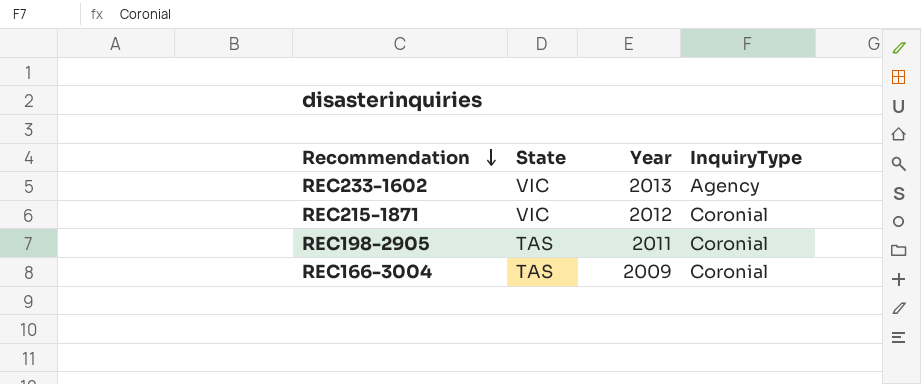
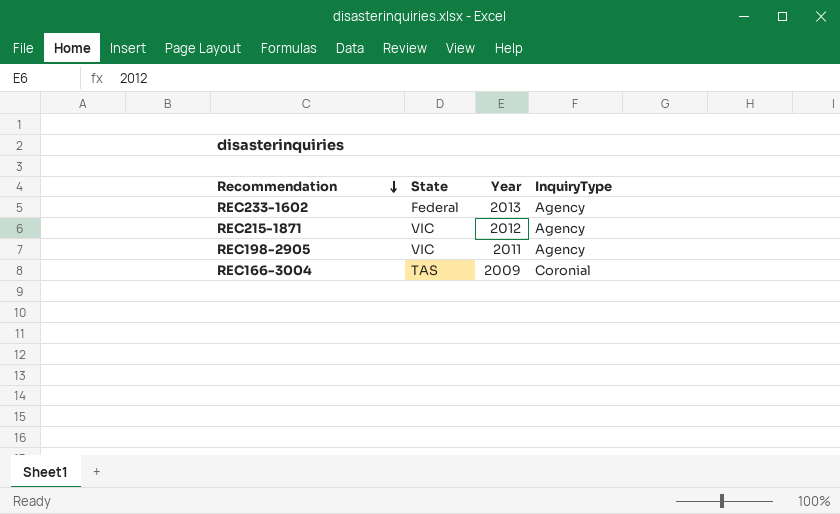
REC233-1602 | State: VIC -> Federal
REC215-1871 | InquiryType: Coronial -> Agency
REC198-2905 | State: TAS -> VIC
REC198-2905 | InquiryType: Coronial -> Agency

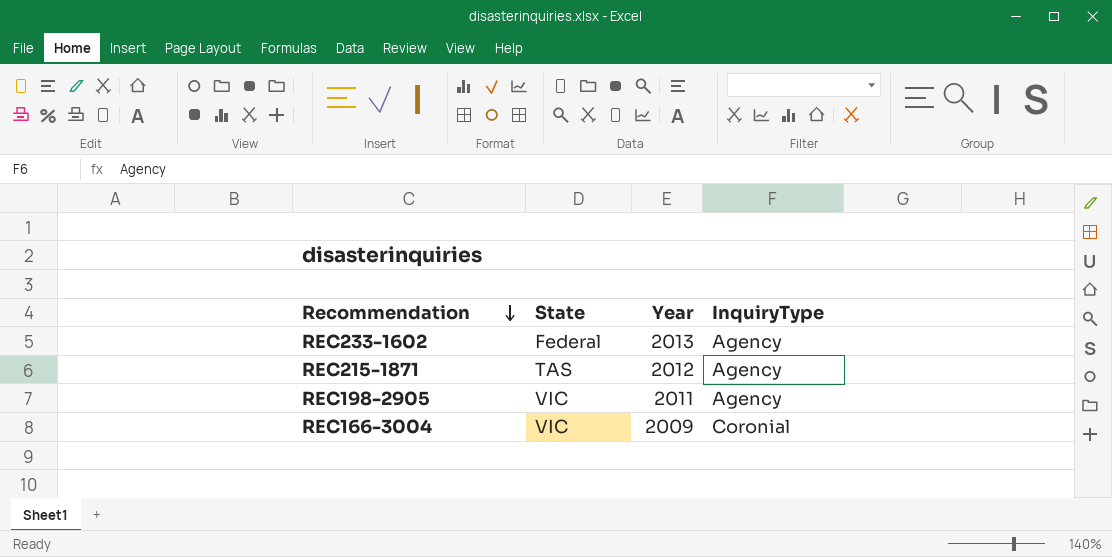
REC215-1871 | State: VIC -> TAS
REC166-3004 | State: TAS -> VIC

